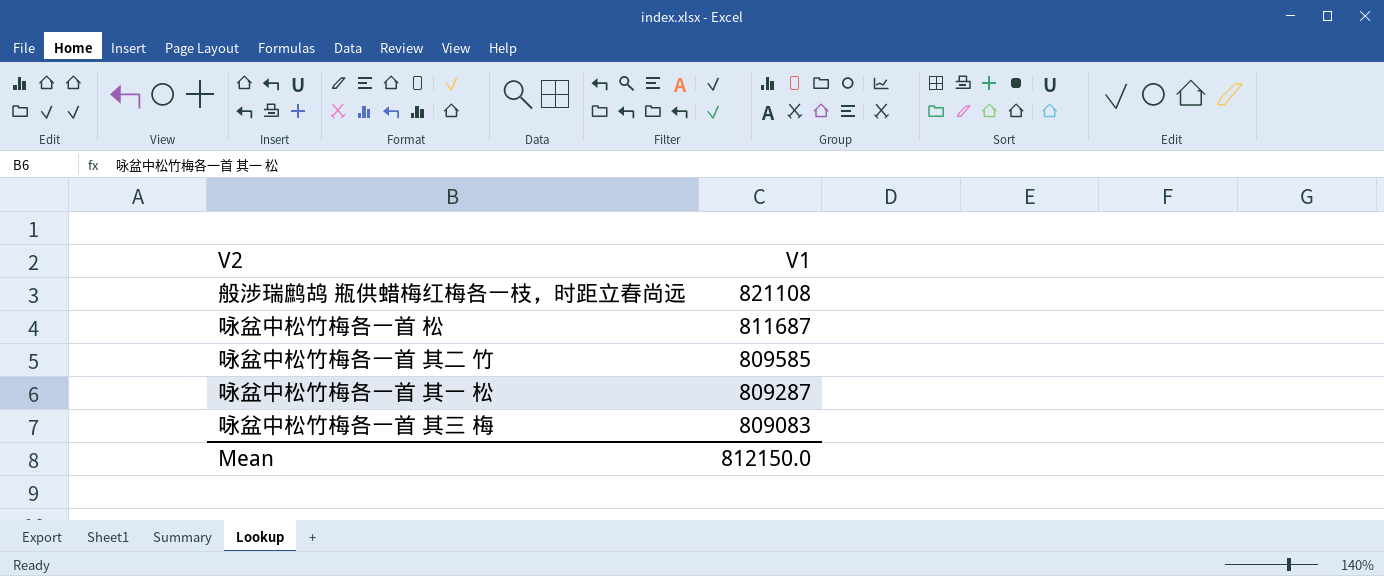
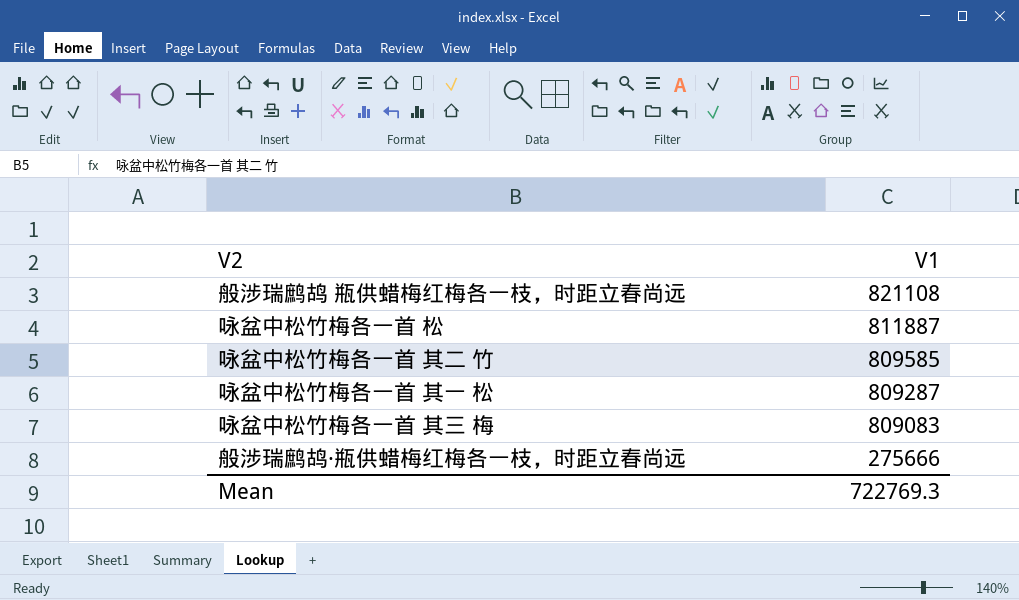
咏盆中松竹梅各一首 松 | V1: 811687 -> 811887
row 般涉瑞鹧鸪·瓶供蜡梅红梅各一枝，时距立春尚远: none -> 275666
Mean | V1: 812150.0 -> 722769.3

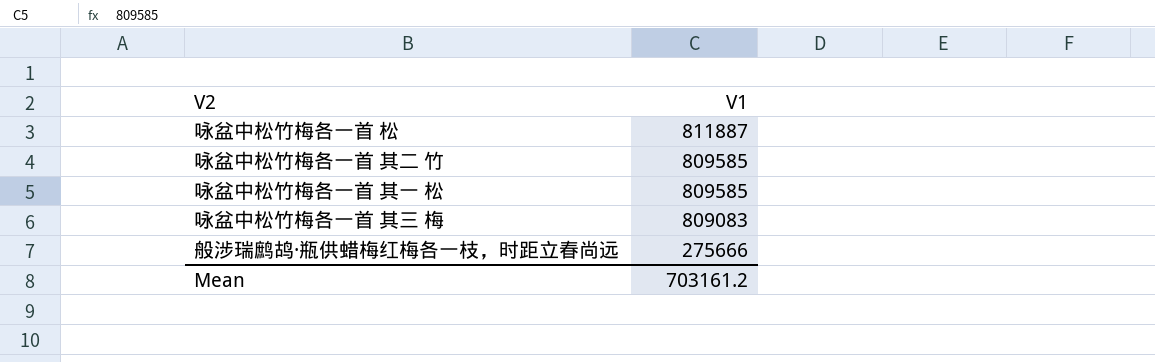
row 般涉瑞鹧鸪 瓶供蜡梅红梅各一枝，时距立春尚远: 821108 -> none
咏盆中松竹梅各一首 其一 松 | V1: 809287 -> 809585
Mean | V1: 722769.3 -> 703161.2

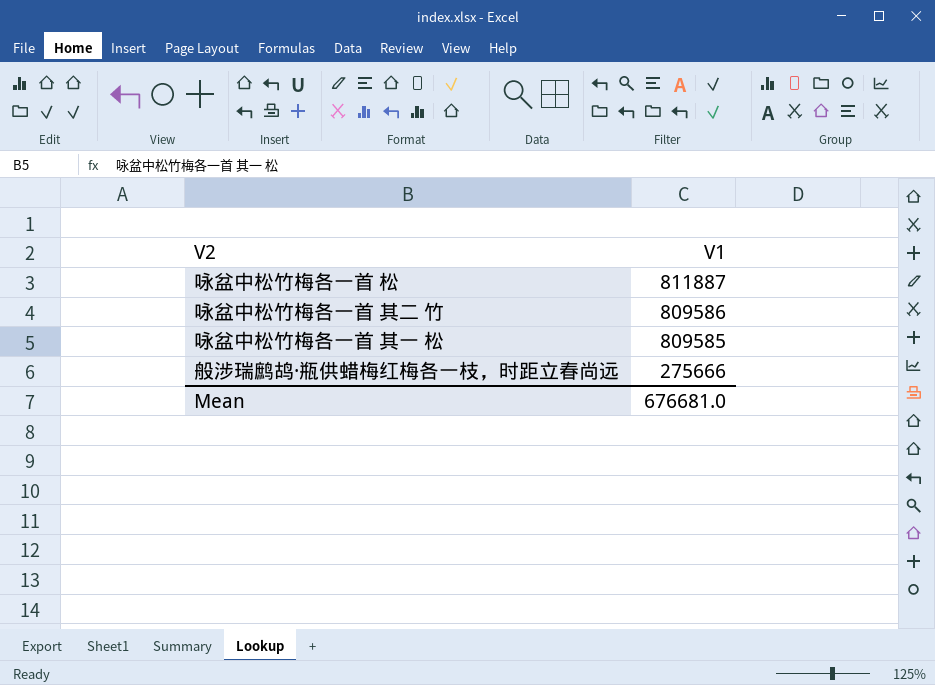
row 咏盆中松竹梅各一首 其三 梅: 809083 -> none
咏盆中松竹梅各一首 其二 竹 | V1: 809585 -> 809586
Mean | V1: 703161.2 -> 676681.0

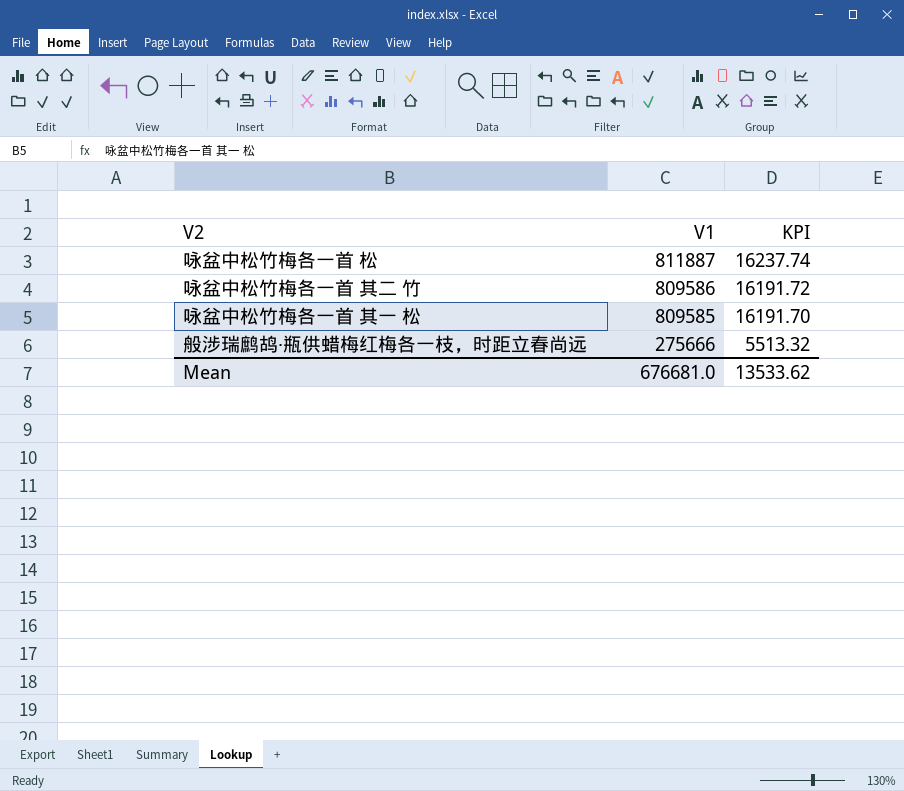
column KPI | formula: none -> [V1] * 0.02

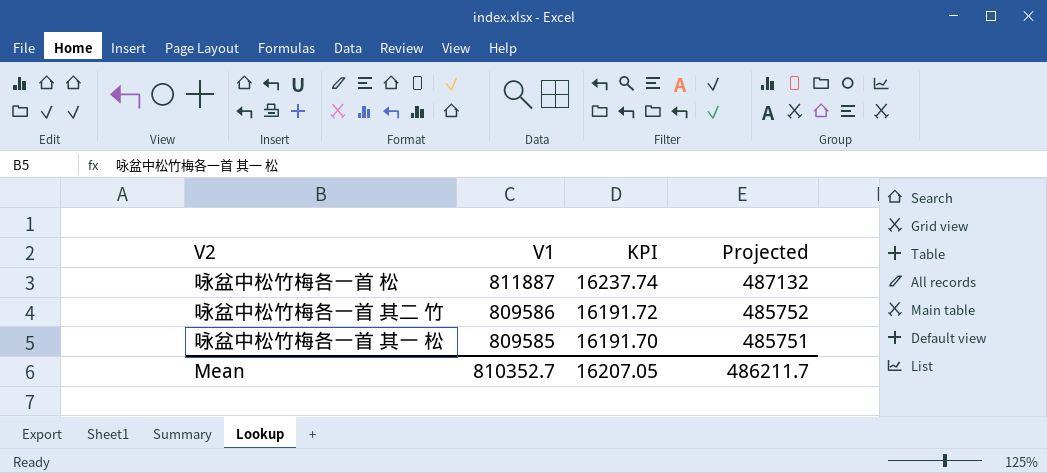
column Projected | formula: none -> [V1] * 0.6
row 般涉瑞鹧鸪·瓶供蜡梅红梅各一枝，时距立春尚远: 275666 | 5513.32 -> none
Mean | V1: 676681.0 -> 810352.7
Mean | KPI: 13533.62 -> 16207.05

